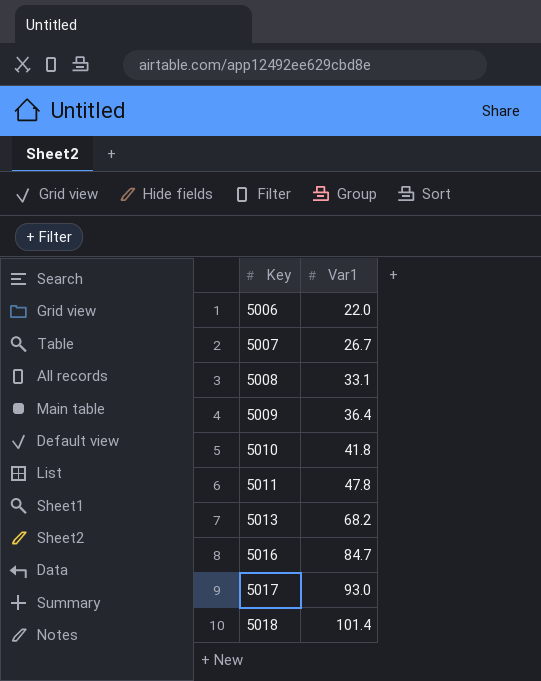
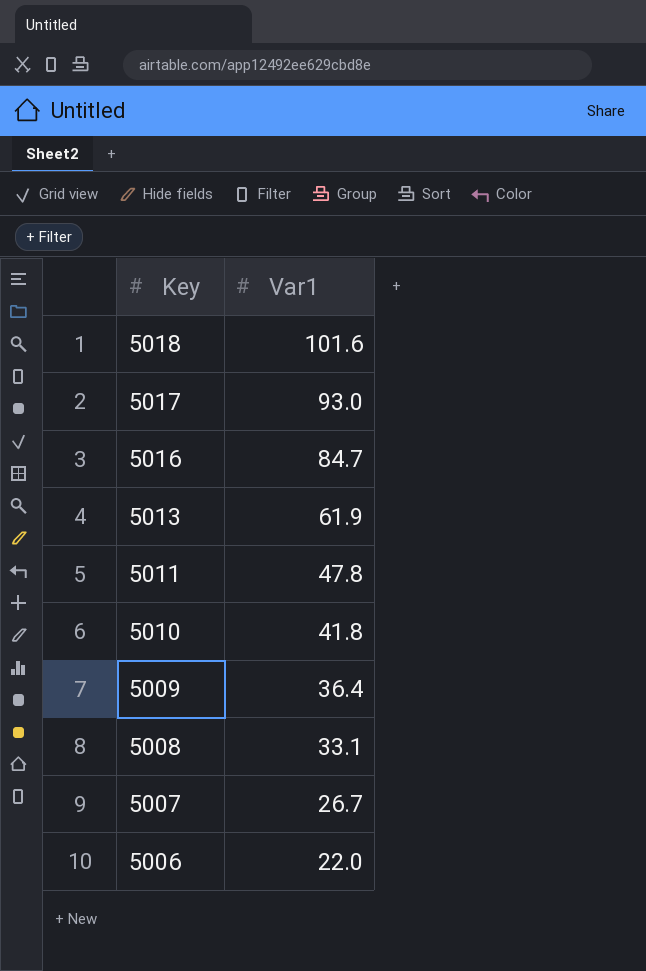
row order: Key ascending -> Key descending
5018 | Var1: 101.4 -> 101.6
5013 | Var1: 68.2 -> 61.9

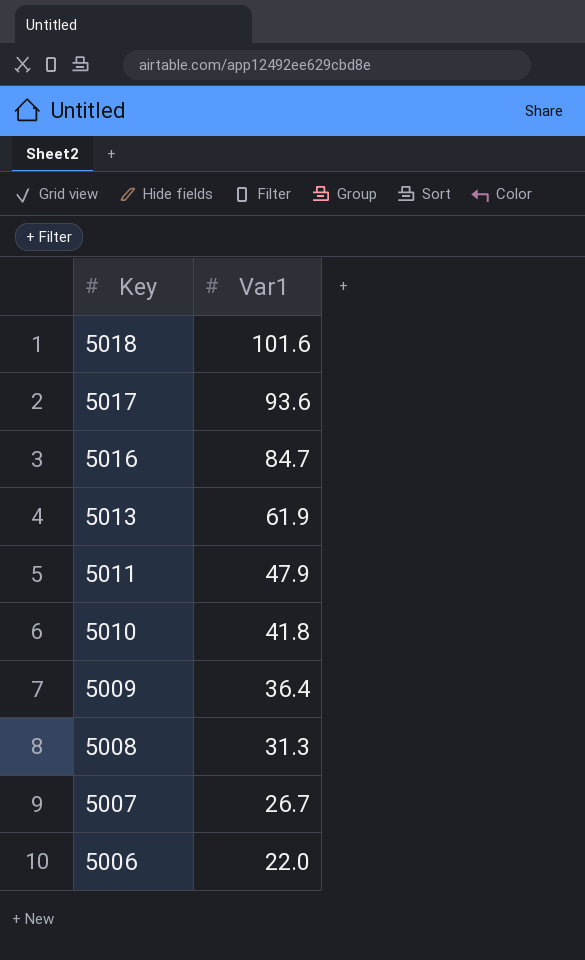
5017 | Var1: 93.0 -> 93.6
5011 | Var1: 47.8 -> 47.9
5008 | Var1: 33.1 -> 31.3

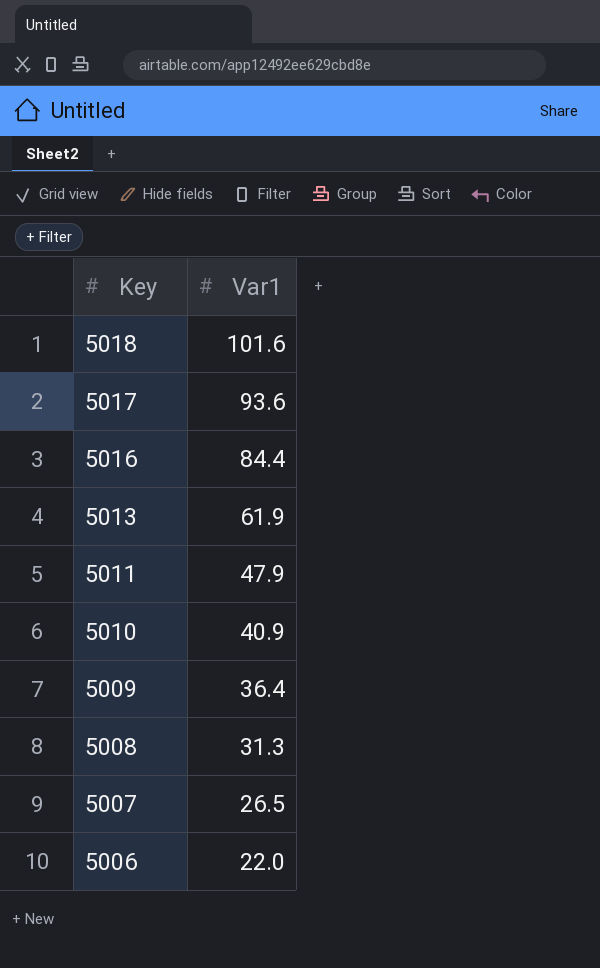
5016 | Var1: 84.7 -> 84.4
5010 | Var1: 41.8 -> 40.9
5007 | Var1: 26.7 -> 26.5

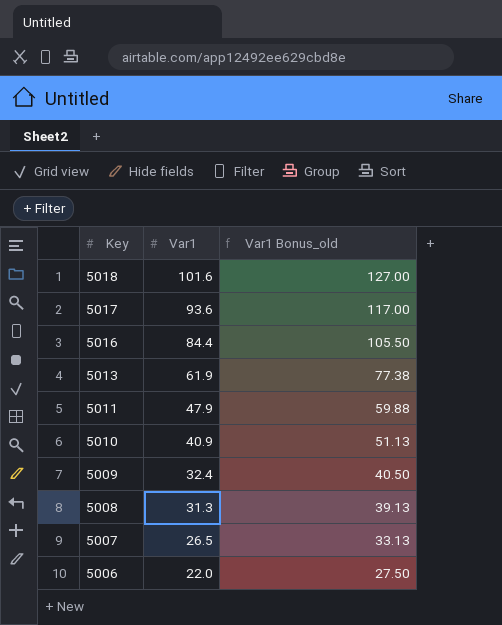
column Var1 Bonus_old | formula: none -> [Var1] * 1.25
5009 | Var1: 36.4 -> 32.4

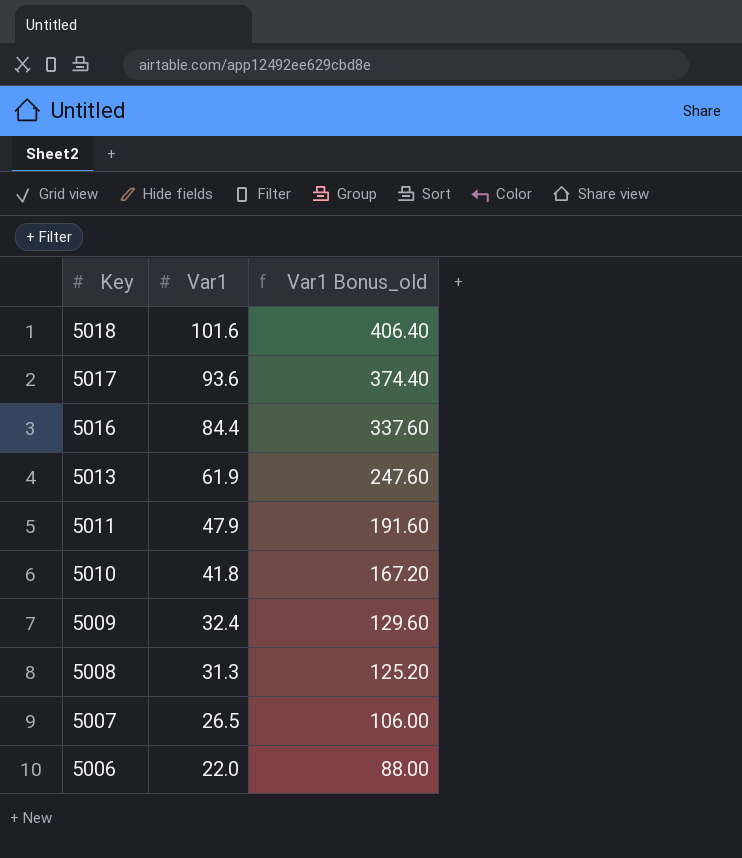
column Var1 Bonus_old | formula: [Var1] * 1.25 -> [Var1] * 4
5010 | Var1: 40.9 -> 41.8

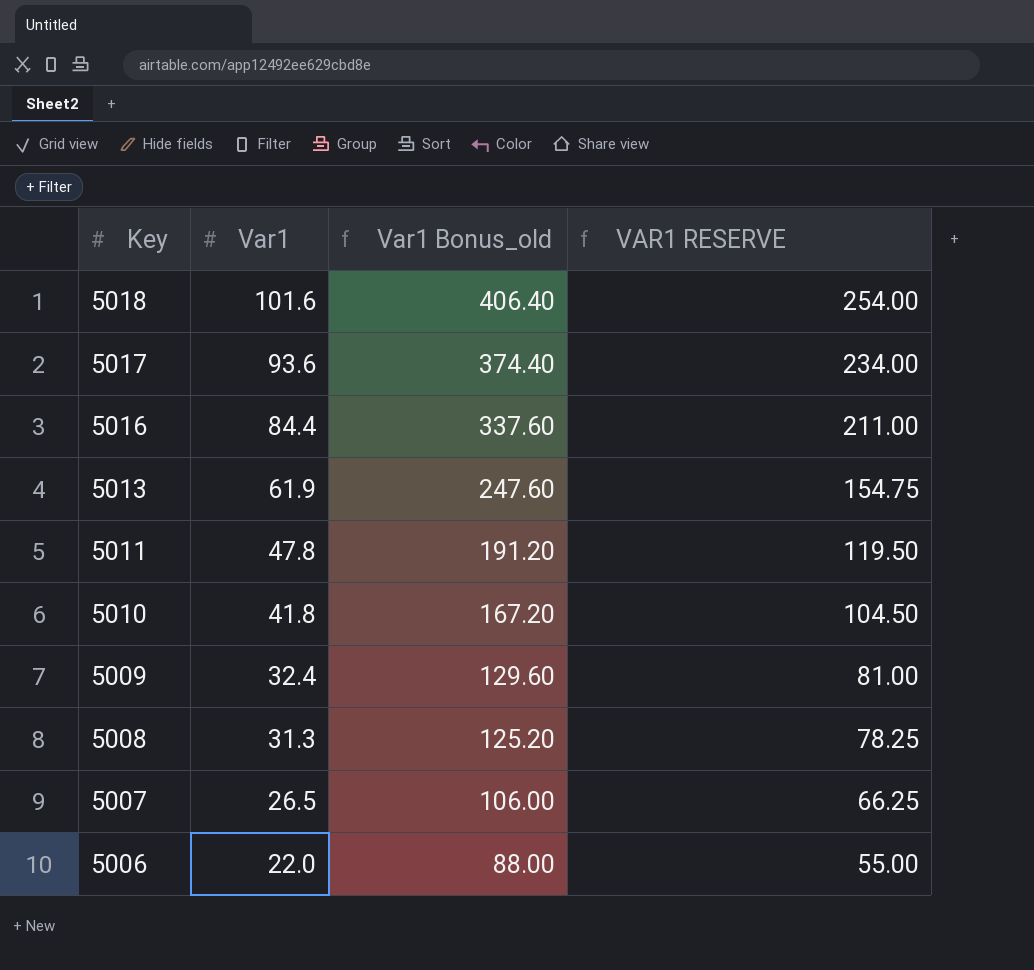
column VAR1 RESERVE | formula: none -> [Var1] * 2.5
5011 | Var1: 47.9 -> 47.8
5011 | Var1 Bonus_old: 191.60 -> 191.20

